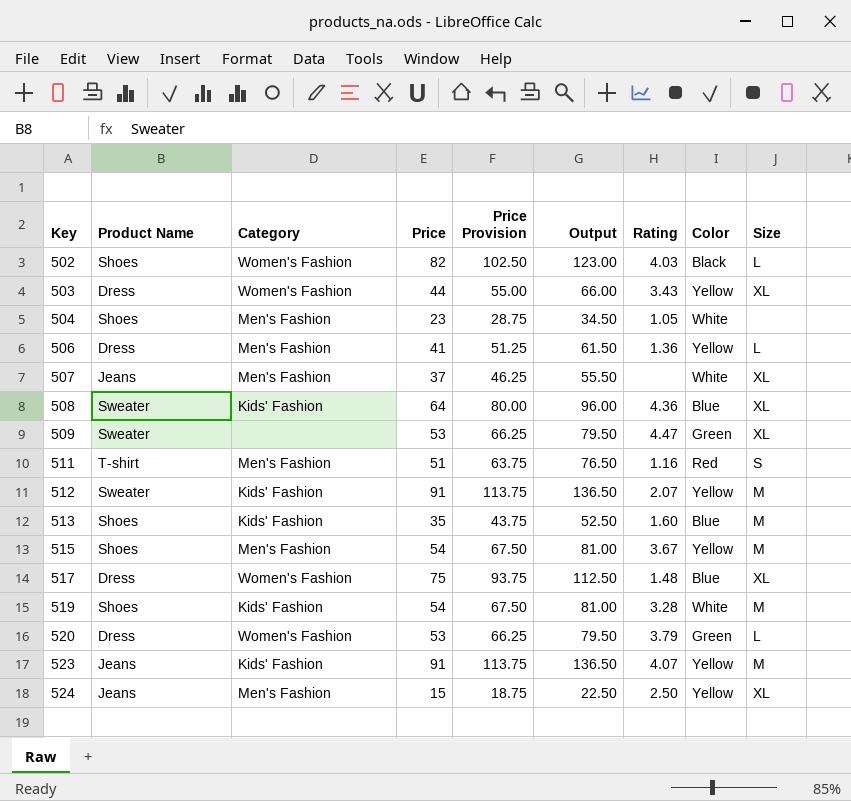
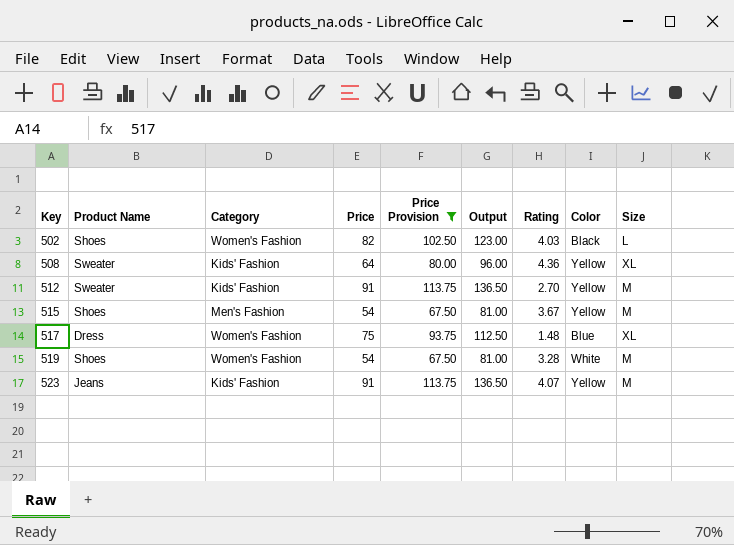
filter: none -> Price Provision >= 67.50
508 | Color: Blue -> Yellow
512 | Rating: 2.07 -> 2.70
519 | Category: Kids' Fashion -> Women's Fashion

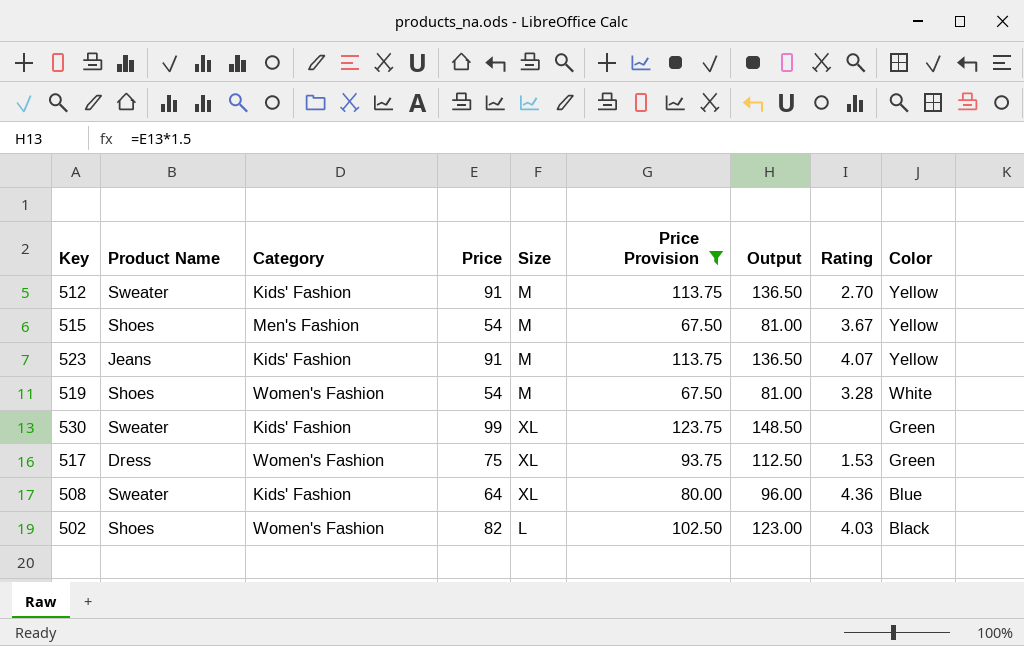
row order: Key ascending -> Color descending
column Size | position: 9 -> 5
row 530: none -> Sweater | Kids' Fashion | 99 | XL | 123.75 | 148.50 | none | Green
517 | Rating: 1.48 -> 1.53
517 | Color: Blue -> Green
508 | Color: Yellow -> Blue

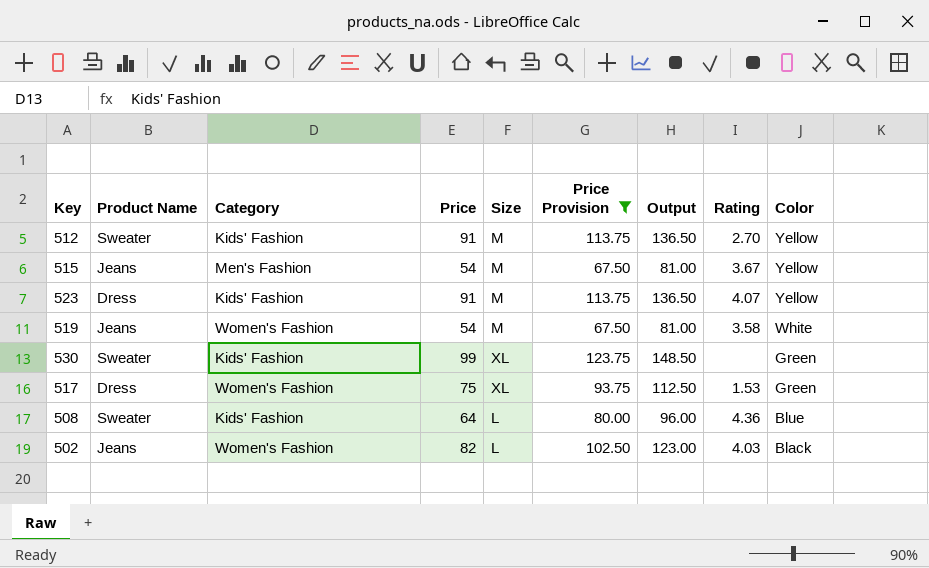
515 | Product Name: Shoes -> Jeans
523 | Product Name: Jeans -> Dress
519 | Product Name: Shoes -> Jeans
519 | Rating: 3.28 -> 3.58
508 | Size: XL -> L
502 | Product Name: Shoes -> Jeans

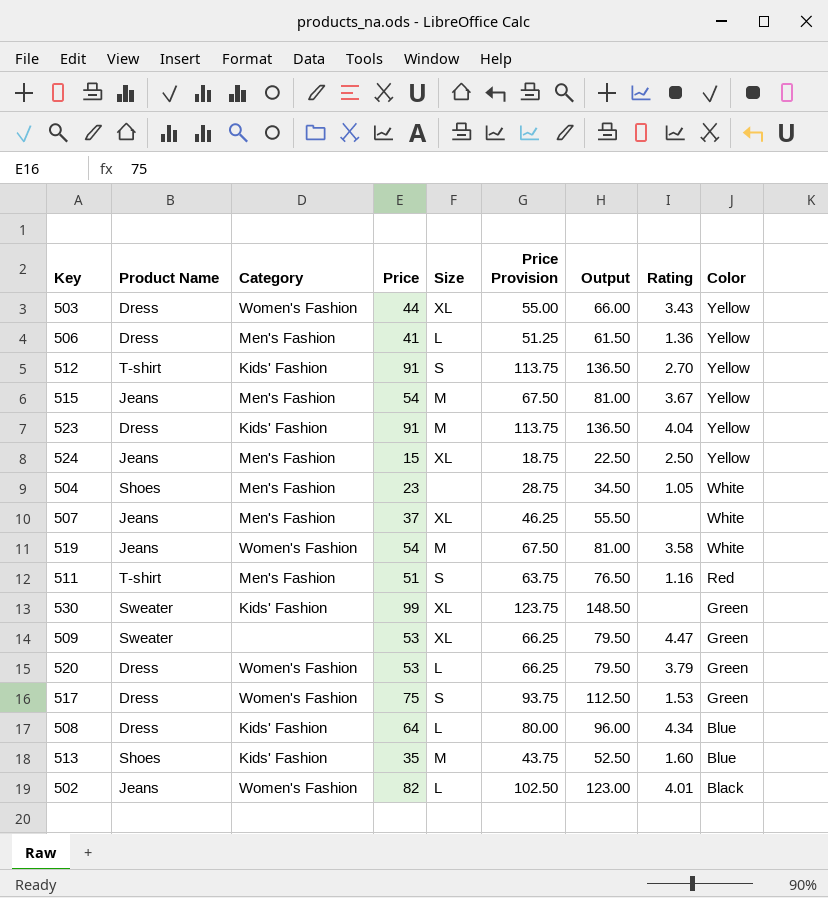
filter: Price Provision >= 67.50 -> none
512 | Product Name: Sweater -> T-shirt
512 | Size: M -> S
523 | Rating: 4.07 -> 4.04
517 | Size: XL -> S
508 | Product Name: Sweater -> Dress
508 | Rating: 4.36 -> 4.34
502 | Rating: 4.03 -> 4.01

